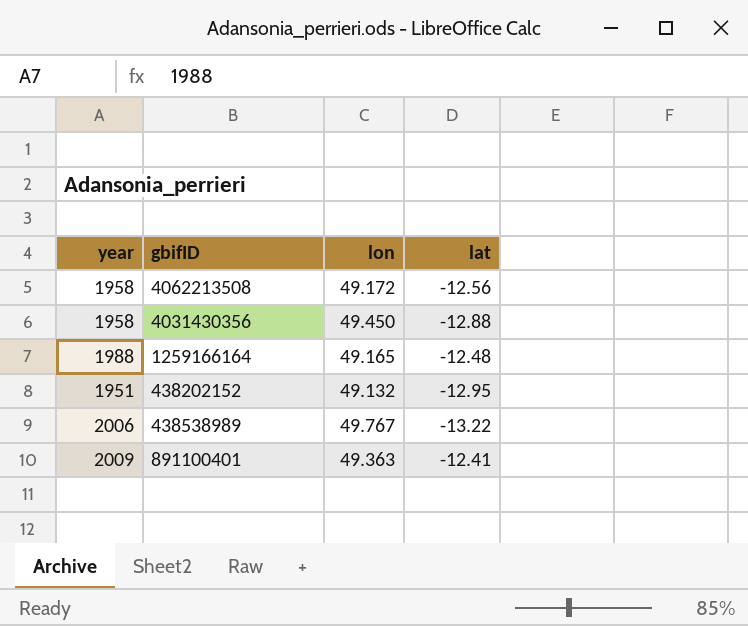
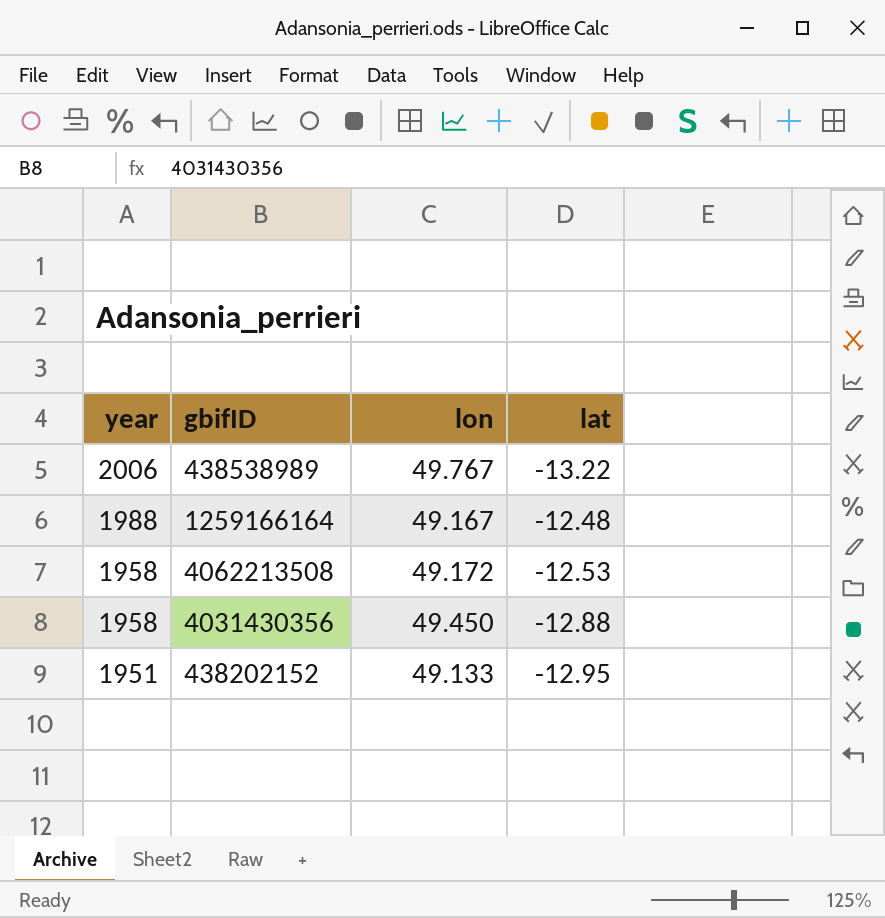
row order: none -> year descending
row 891100401: 2009 | 49.363 | -12.41 -> none
1259166164 | lon: 49.165 -> 49.167
4062213508 | lat: -12.56 -> -12.53
438202152 | lon: 49.132 -> 49.133

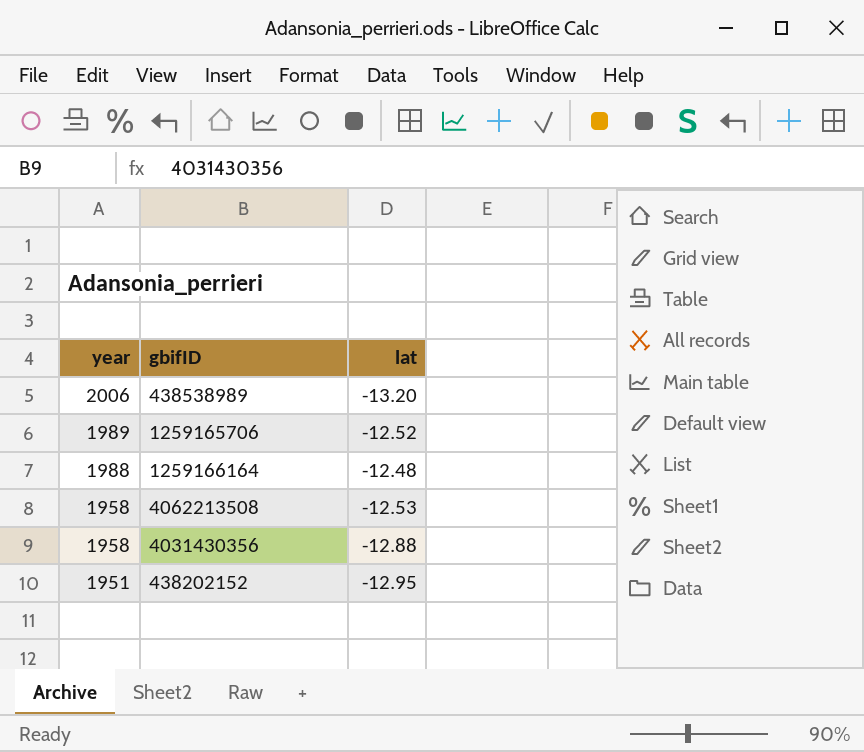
column lon | position: 3 -> none
438538989 | lat: -13.22 -> -13.20
row 1259165706: none -> 1989 | -12.52

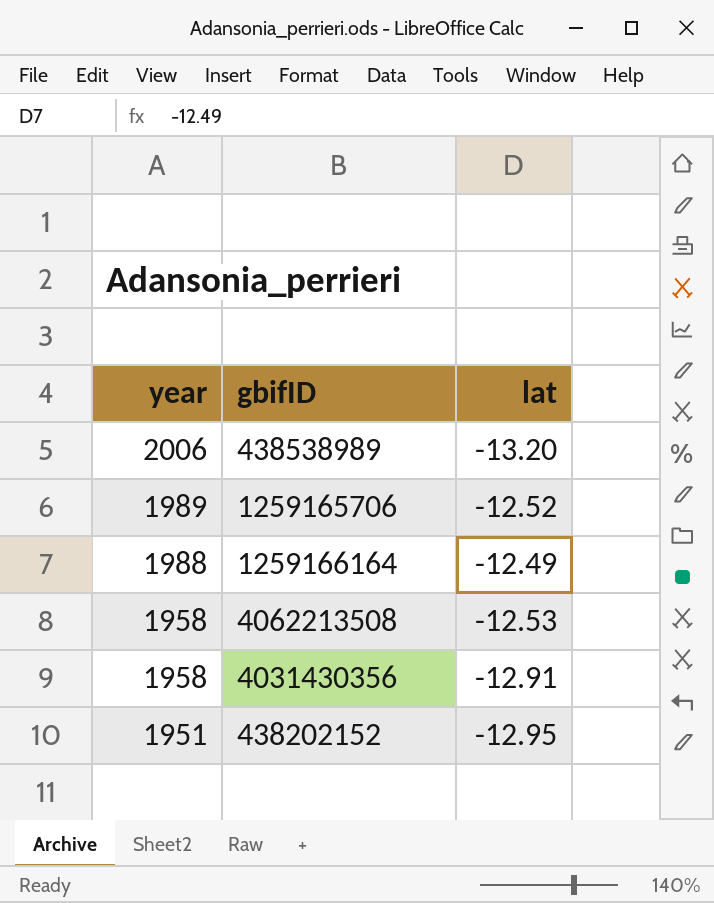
1259166164 | lat: -12.48 -> -12.49
4031430356 | lat: -12.88 -> -12.91

